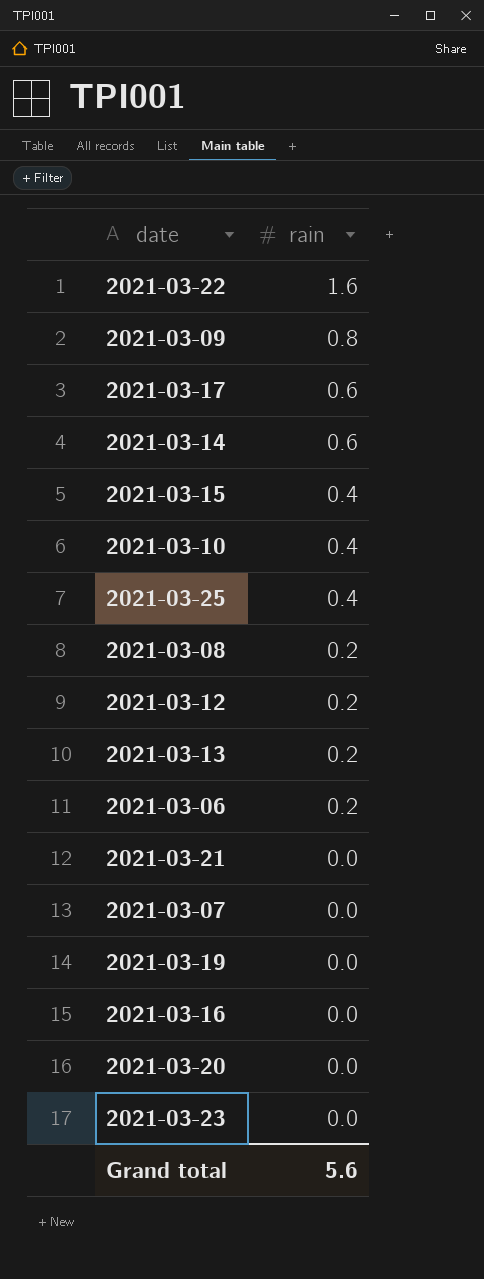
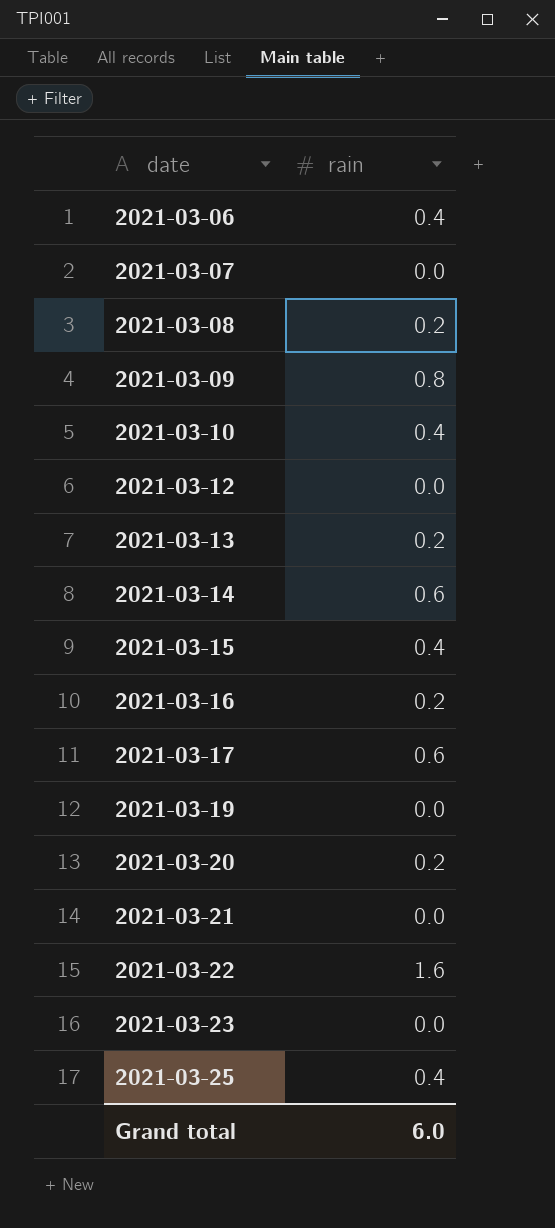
row order: rain descending -> date ascending
2021-03-06 | rain: 0.2 -> 0.4
2021-03-12 | rain: 0.2 -> 0.0
2021-03-16 | rain: 0.0 -> 0.2
2021-03-20 | rain: 0.0 -> 0.2
Grand total | rain: 5.6 -> 6.0

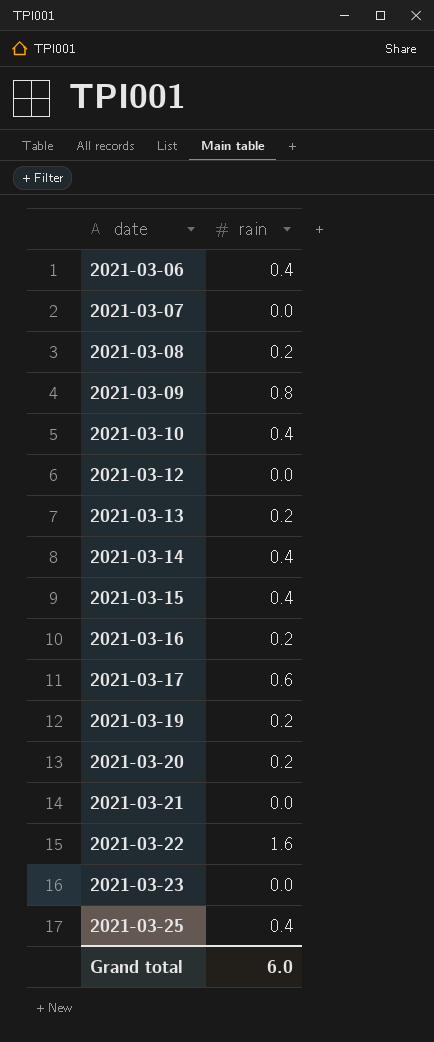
2021-03-14 | rain: 0.6 -> 0.4
2021-03-19 | rain: 0.0 -> 0.2

